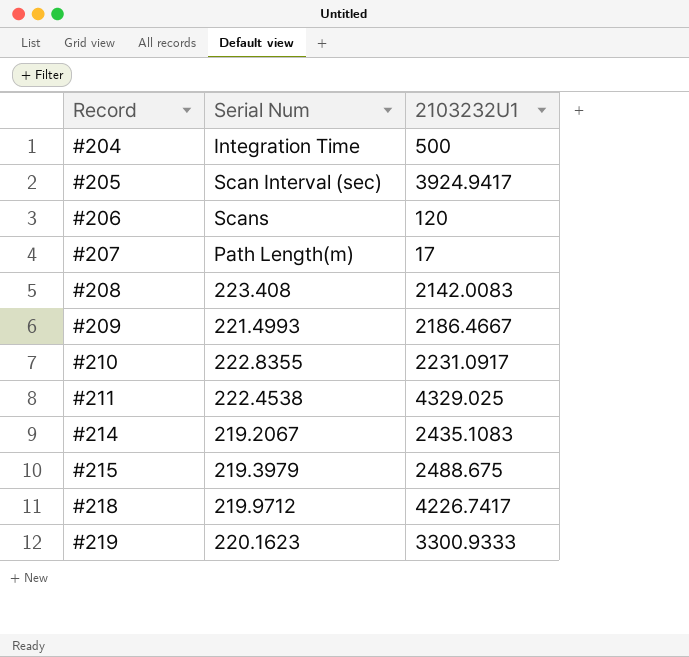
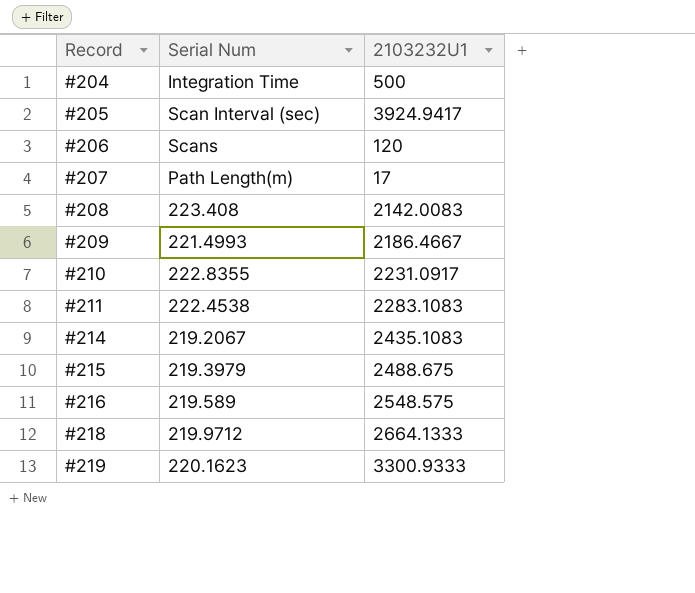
#211 | 2103232U1: 4329.025 -> 2283.1083
row #216: none -> 219.589 | 2548.575
#218 | 2103232U1: 4226.7417 -> 2664.1333

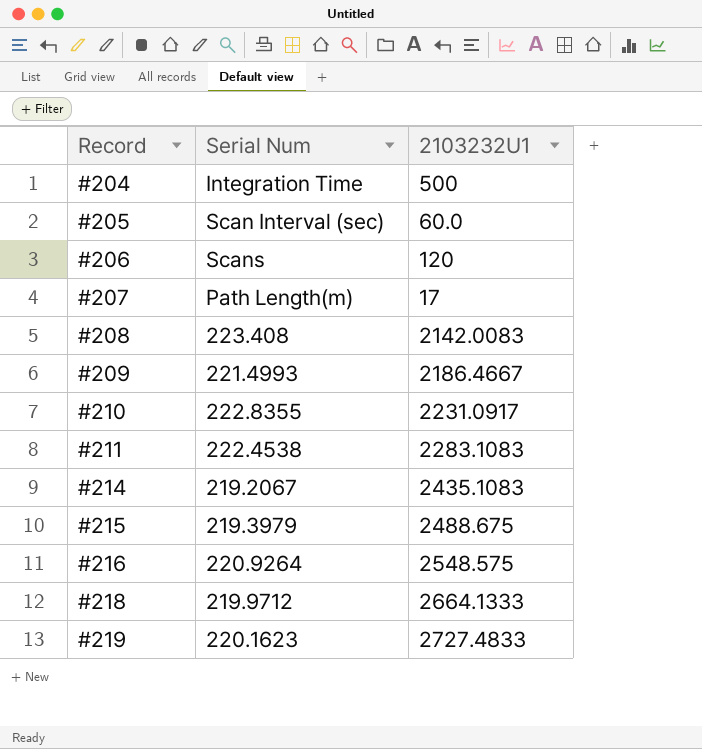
#205 | 2103232U1: 3924.9417 -> 60.0
#216 | Serial Num: 219.589 -> 220.9264
#219 | 2103232U1: 3300.9333 -> 2727.4833

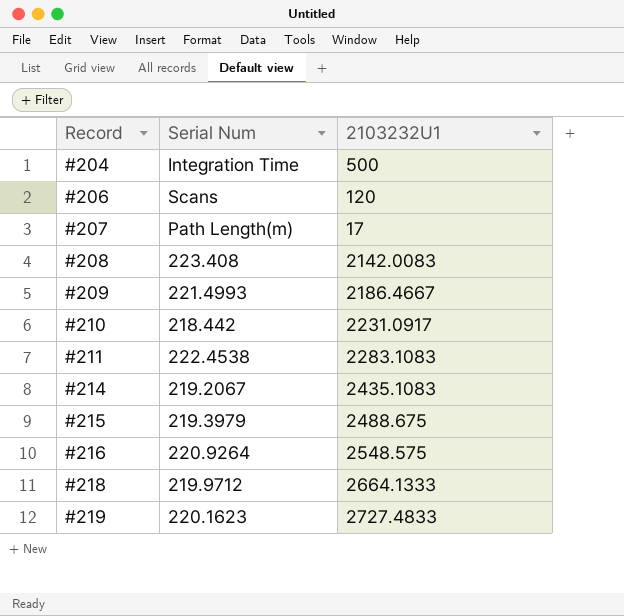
row #205: Scan Interval (sec) | 60.0 -> none
#210 | Serial Num: 222.8355 -> 218.442

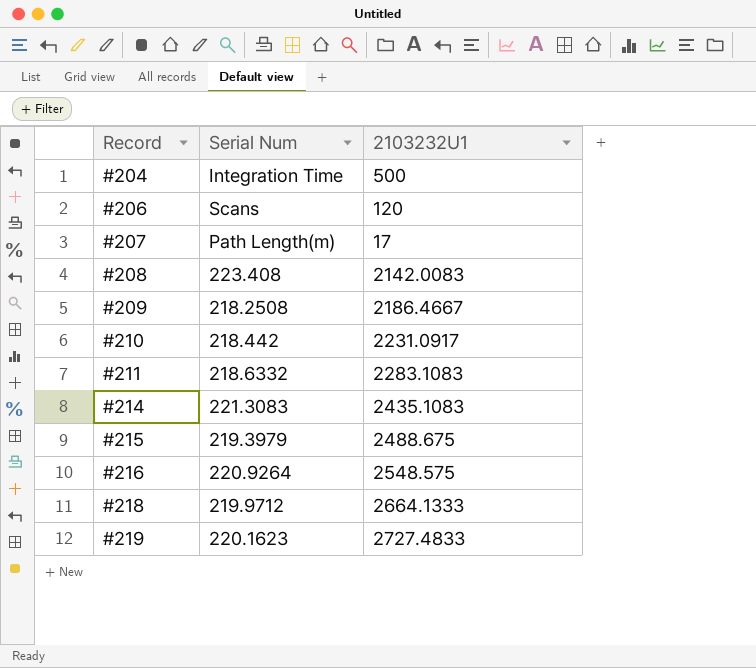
#209 | Serial Num: 221.4993 -> 218.2508
#211 | Serial Num: 222.4538 -> 218.6332
#214 | Serial Num: 219.2067 -> 221.3083

